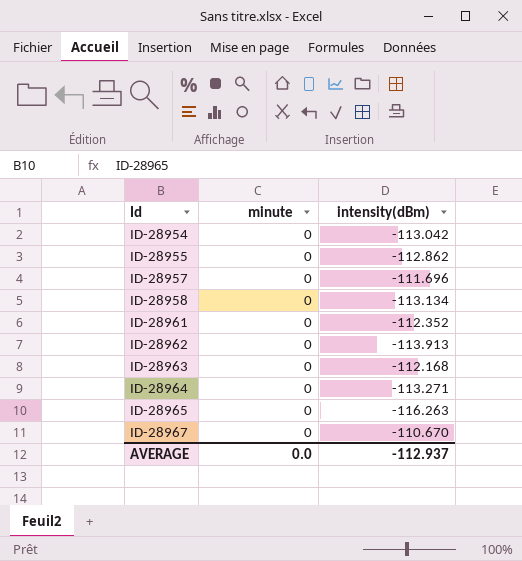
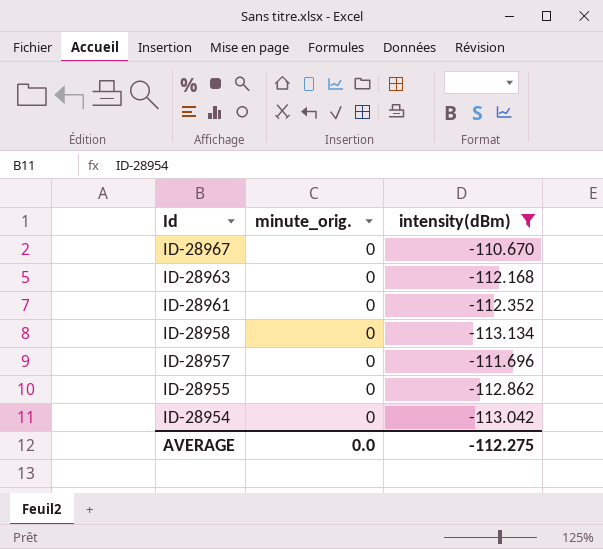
filter: none -> intensity(dBm) >= -113.134
row order: Id ascending -> Id descending
column name: minute -> minute_orig.
AVERAGE | intensity(dBm): -112.937 -> -112.275

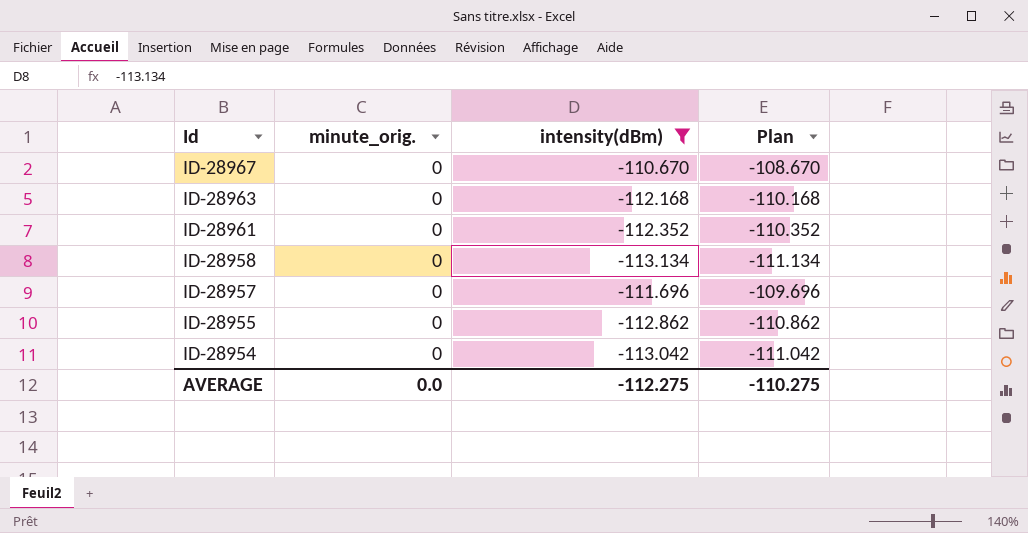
column Plan | formula: none -> [intensity(dBm)] + 2

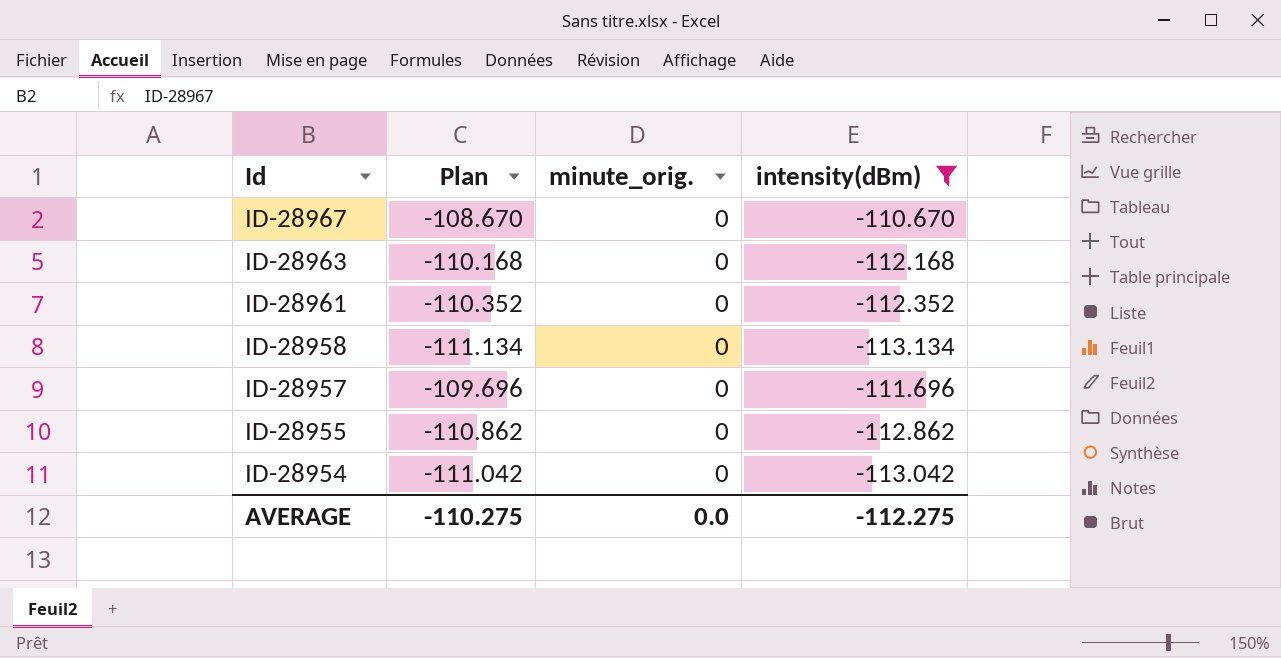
column Plan | position: 4 -> 2

